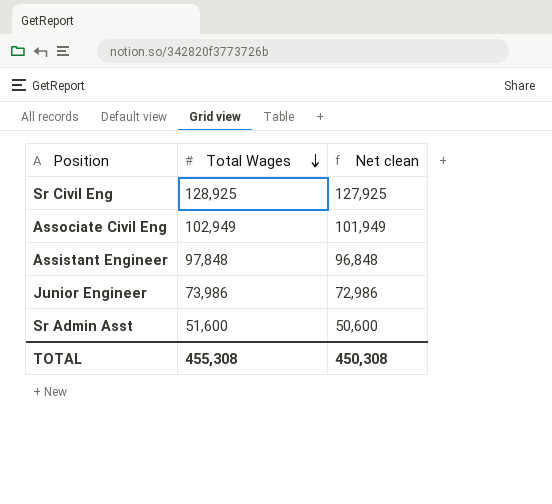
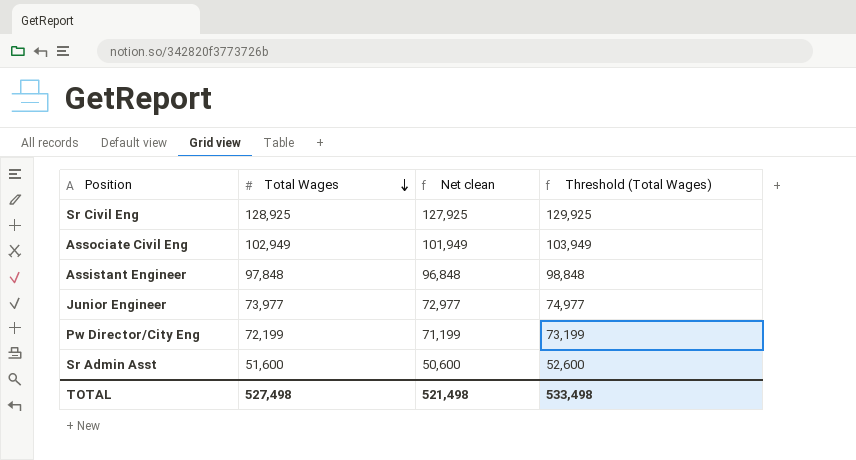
column Threshold (Total Wages) | formula: none -> [Total Wages] + 1000
Junior Engineer | Total Wages: 73,986 -> 73,977
Junior Engineer | Net clean: 72,986 -> 72,977
row Pw Director/City Eng: none -> 72,199 | 71,199 | 73,199
TOTAL | Total Wages: 455,308 -> 527,498
TOTAL | Net clean: 450,308 -> 521,498

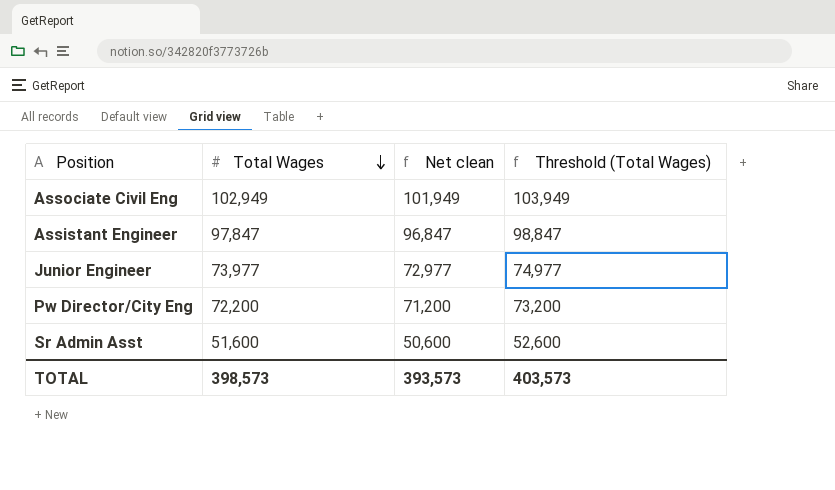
row Sr Civil Eng: 128,925 | 127,925 | 129,925 -> none
Assistant Engineer | Total Wages: 97,848 -> 97,847
Assistant Engineer | Net clean: 96,848 -> 96,847
Assistant Engineer | Threshold (Total Wages): 98,848 -> 98,847
Pw Director/City Eng | Total Wages: 72,199 -> 72,200
Pw Director/City Eng | Net clean: 71,199 -> 71,200
Pw Director/City Eng | Threshold (Total Wages): 73,199 -> 73,200
TOTAL | Total Wages: 527,498 -> 398,573
TOTAL | Net clean: 521,498 -> 393,573
TOTAL | Threshold (Total Wages): 533,498 -> 403,573

